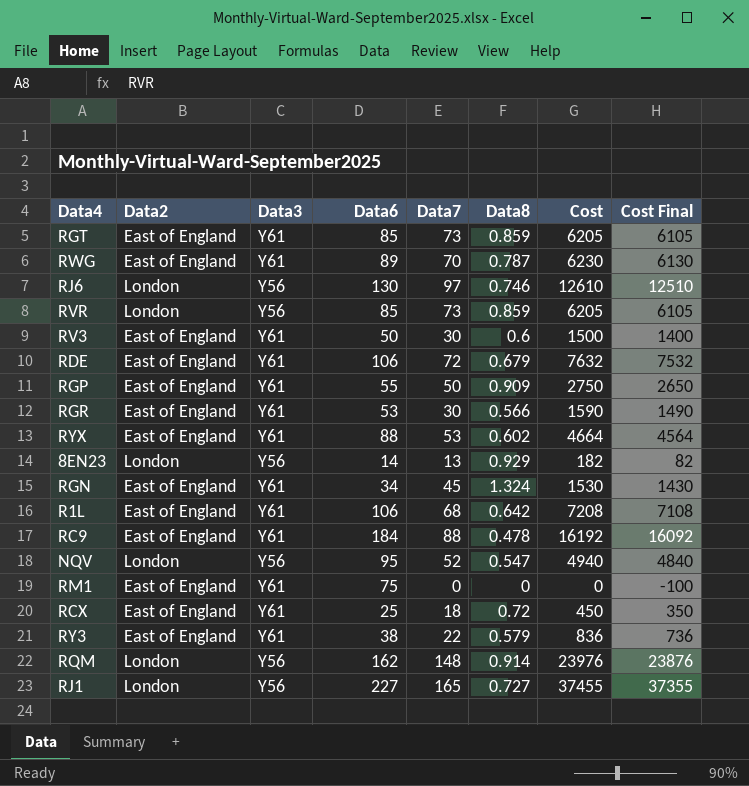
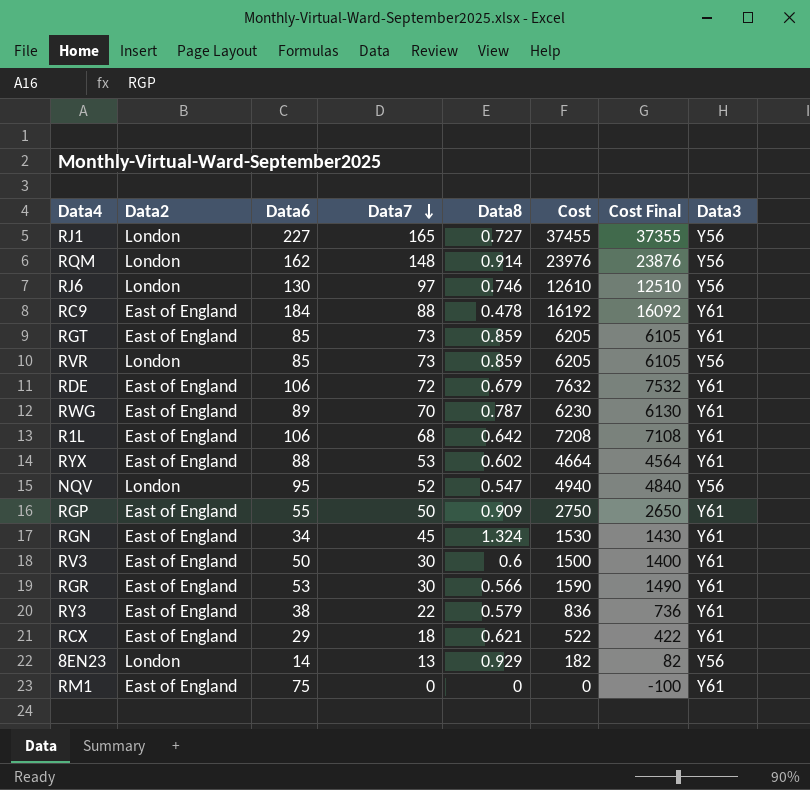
row order: none -> Data7 descending
column Data3 | position: 3 -> 8
RCX | Data6: 25 -> 29
RCX | Data8: 0.72 -> 0.621
RCX | Cost: 450 -> 522
RCX | Cost Final: 350 -> 422

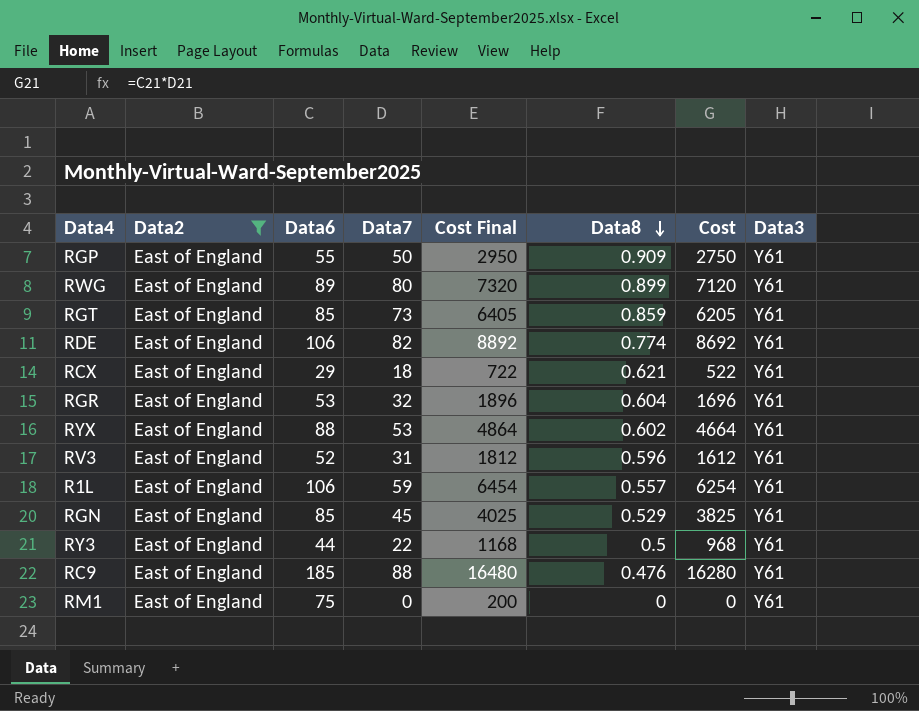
filter: none -> Data2 = East of England
row order: Data7 descending -> Data8 descending
column Cost Final | formula: [Cost] - 100 -> [Cost] + 200
column Cost Final | position: 7 -> 5
RWG | Data7: 70 -> 80
RWG | Data8: 0.787 -> 0.899
RWG | Cost: 6230 -> 7120
RDE | Data7: 72 -> 82
RDE | Data8: 0.679 -> 0.774
RDE | Cost: 7632 -> 8692
RGR | Data7: 30 -> 32
RGR | Data8: 0.566 -> 0.604
RGR | Cost: 1590 -> 1696
RV3 | Data6: 50 -> 52
RV3 | Data7: 30 -> 31
RV3 | Data8: 0.6 -> 0.596
RV3 | Cost: 1500 -> 1612
R1L | Data7: 68 -> 59
R1L | Data8: 0.642 -> 0.557
R1L | Cost: 7208 -> 6254
RGN | Data6: 34 -> 85
RGN | Data8: 1.324 -> 0.529
RGN | Cost: 1530 -> 3825
RY3 | Data6: 38 -> 44
RY3 | Data8: 0.579 -> 0.5
RY3 | Cost: 836 -> 968
RC9 | Data6: 184 -> 185
RC9 | Data8: 0.478 -> 0.476
RC9 | Cost: 16192 -> 16280

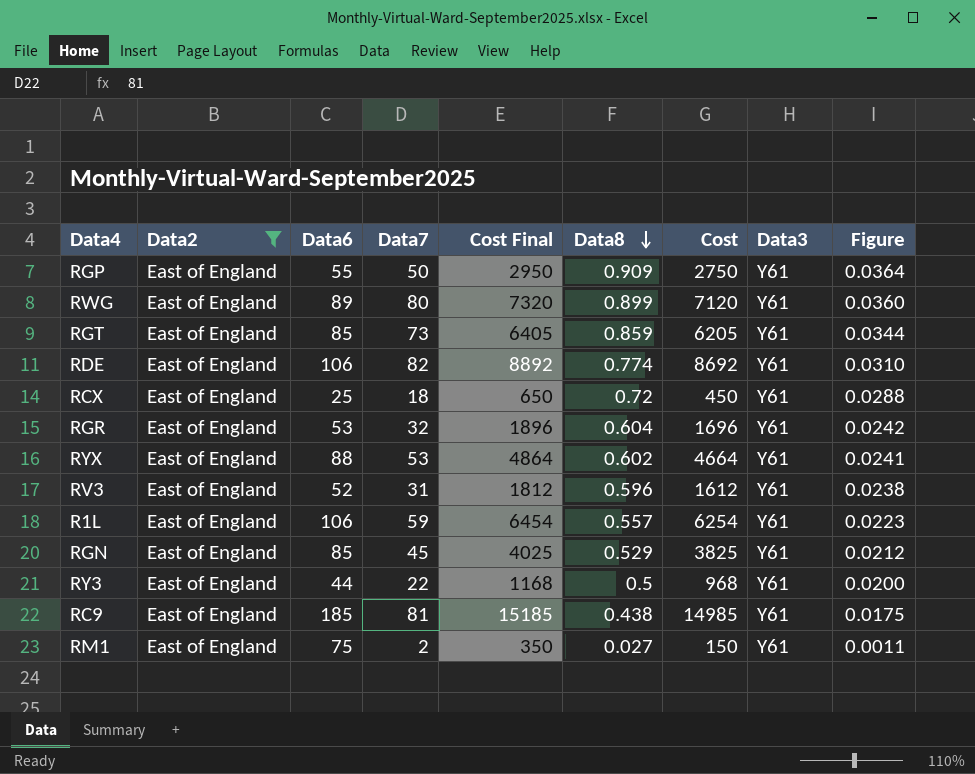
column Figure | formula: none -> [Data8] * 0.04
RCX | Data6: 29 -> 25
RCX | Cost Final: 722 -> 650
RCX | Data8: 0.621 -> 0.72
RCX | Cost: 522 -> 450
RC9 | Data7: 88 -> 81
RC9 | Cost Final: 16480 -> 15185
RC9 | Data8: 0.476 -> 0.438
RC9 | Cost: 16280 -> 14985
RM1 | Data7: 0 -> 2
RM1 | Cost Final: 200 -> 350
RM1 | Data8: 0 -> 0.027
RM1 | Cost: 0 -> 150

